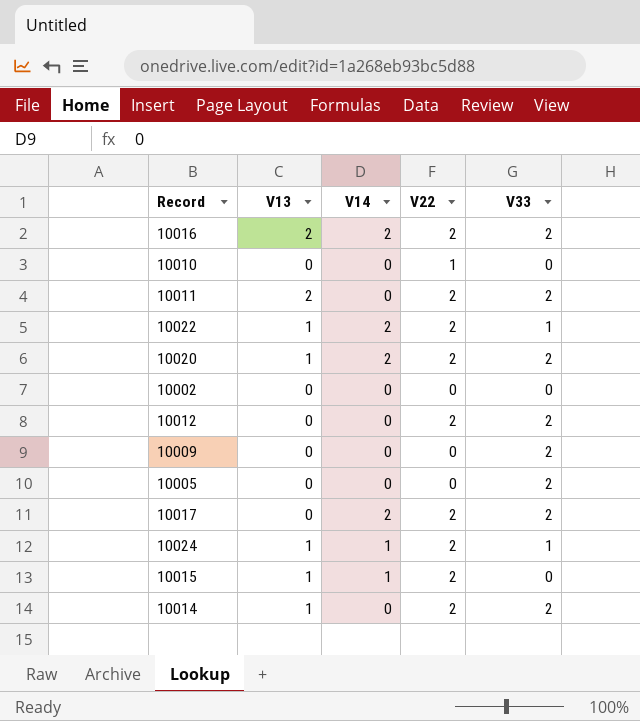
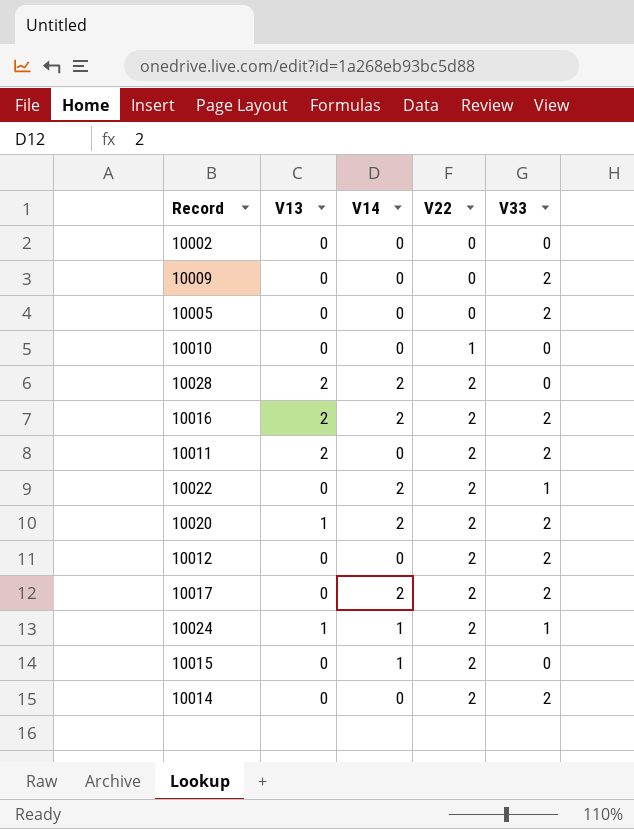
row order: none -> V22 ascending
row 10028: none -> 2 | 2 | 2 | 0
10022 | V13: 1 -> 0
10015 | V13: 1 -> 0
10014 | V13: 1 -> 0

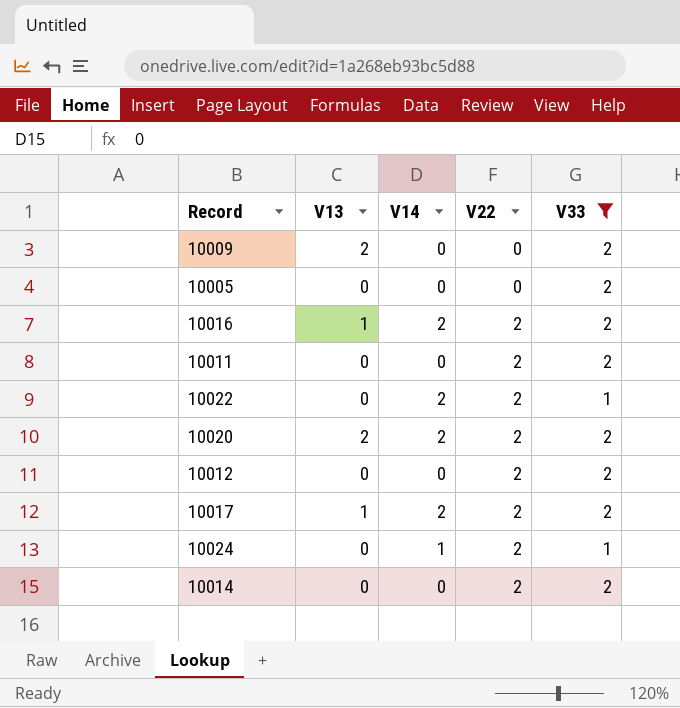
filter: none -> V33 != 0
10009 | V13: 0 -> 2
10016 | V13: 2 -> 1
10011 | V13: 2 -> 0
10020 | V13: 1 -> 2
10017 | V13: 0 -> 1
10024 | V13: 1 -> 0

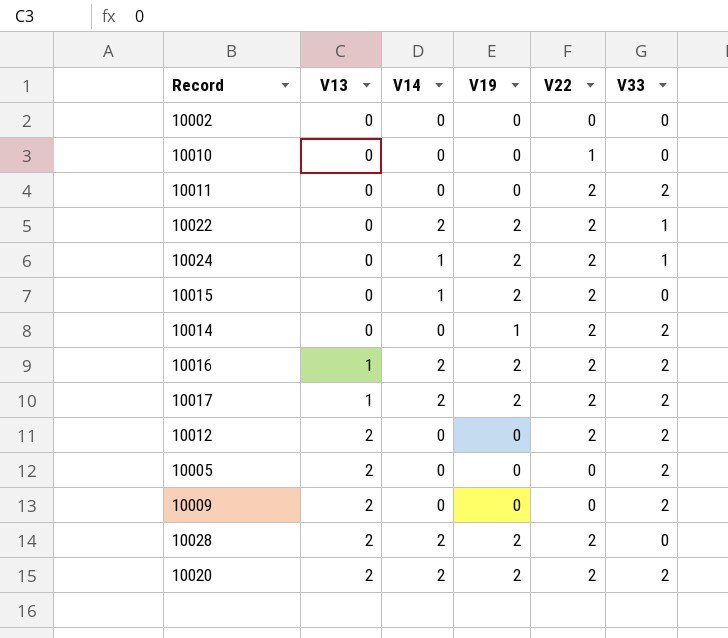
filter: V33 != 0 -> none
row order: V22 ascending -> V13 ascending
column V19 | position: none -> 4
10012 | V13: 0 -> 2
10005 | V13: 0 -> 2

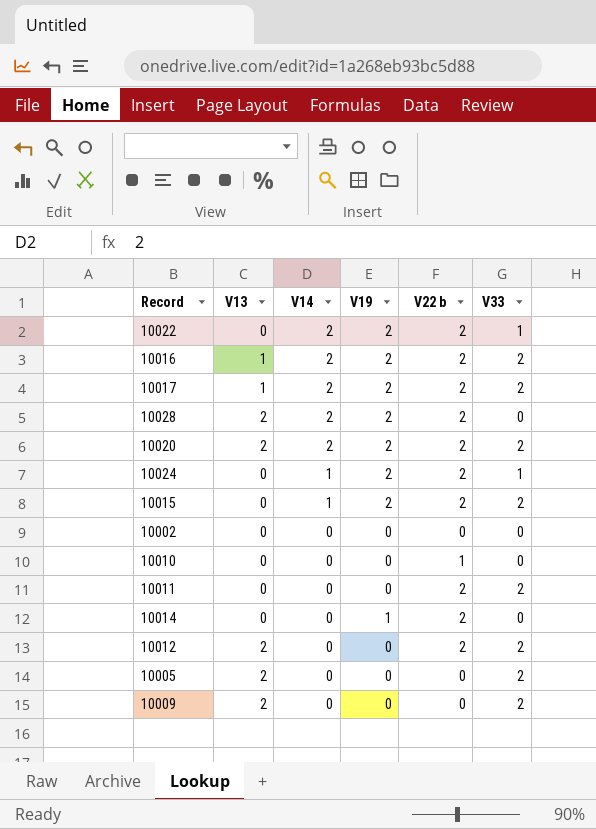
row order: V13 ascending -> V14 descending
column name: V22 -> V22 b
10015 | V33: 0 -> 2
10014 | V33: 2 -> 0

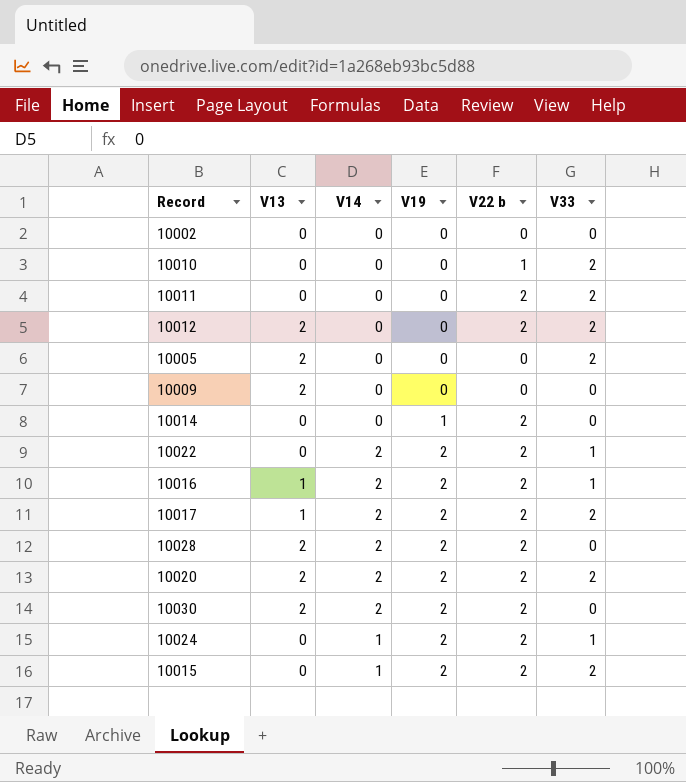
row order: V14 descending -> V19 ascending
10010 | V33: 0 -> 2
10009 | V33: 2 -> 0
10016 | V33: 2 -> 1
row 10030: none -> 2 | 2 | 2 | 2 | 0

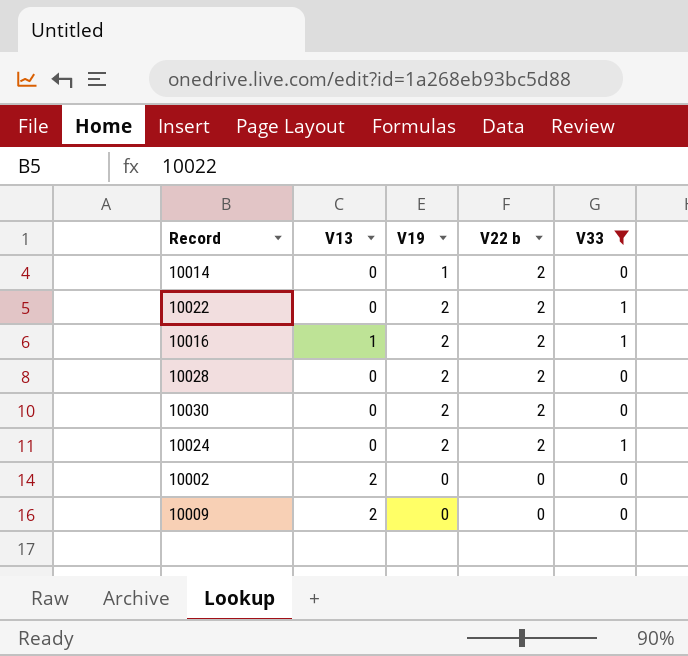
filter: none -> V33 != 2
row order: V19 ascending -> V22 b descending
column V14 | position: 3 -> none
10028 | V13: 2 -> 0
10030 | V13: 2 -> 0
10002 | V13: 0 -> 2

